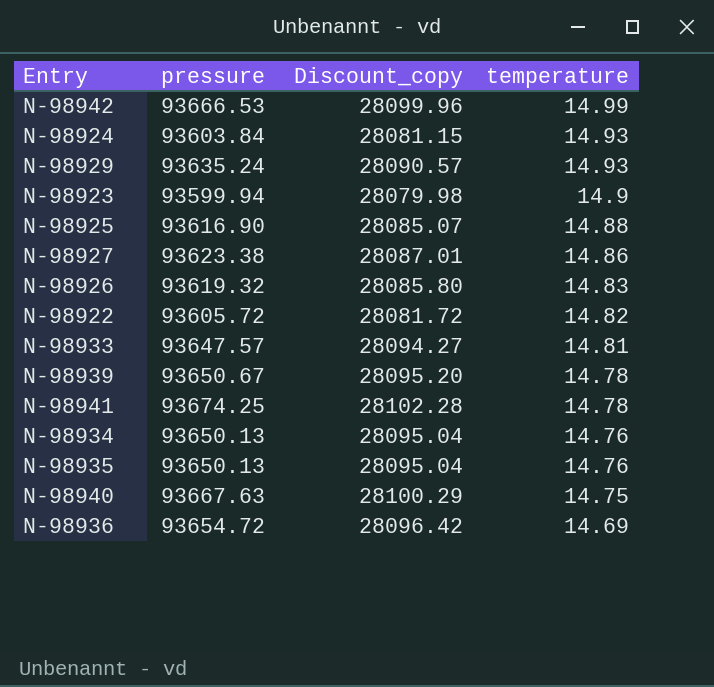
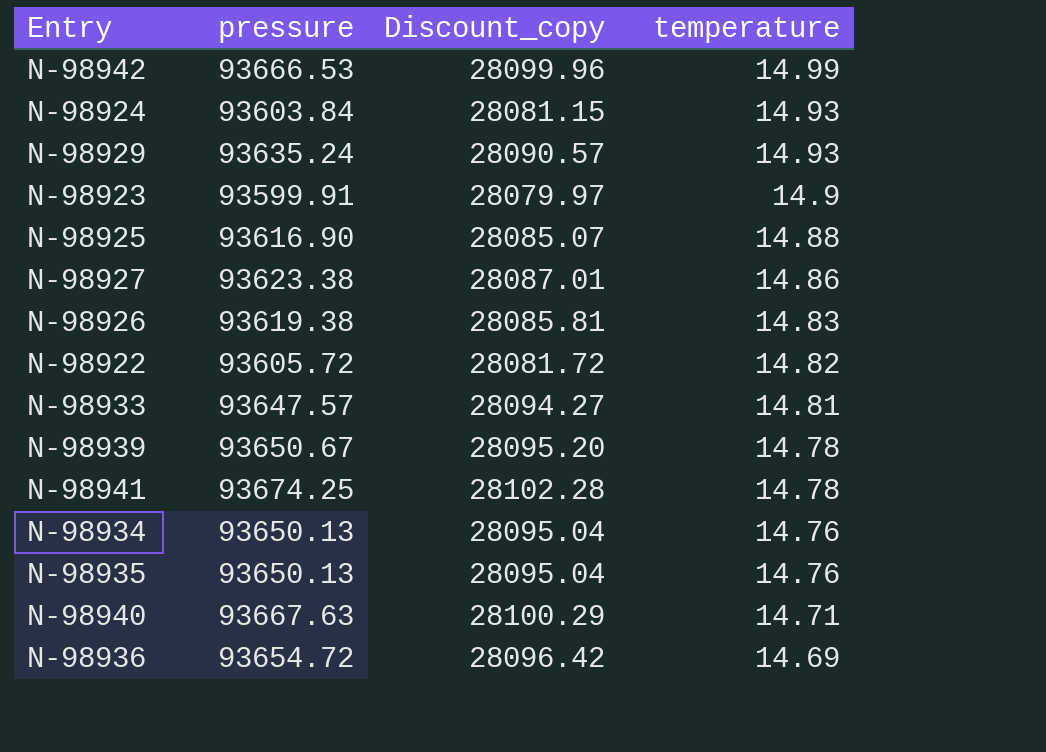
N-98923 | pressure: 93599.94 -> 93599.91
N-98923 | Discount_copy: 28079.98 -> 28079.97
N-98926 | pressure: 93619.32 -> 93619.38
N-98926 | Discount_copy: 28085.80 -> 28085.81
N-98940 | temperature: 14.75 -> 14.71

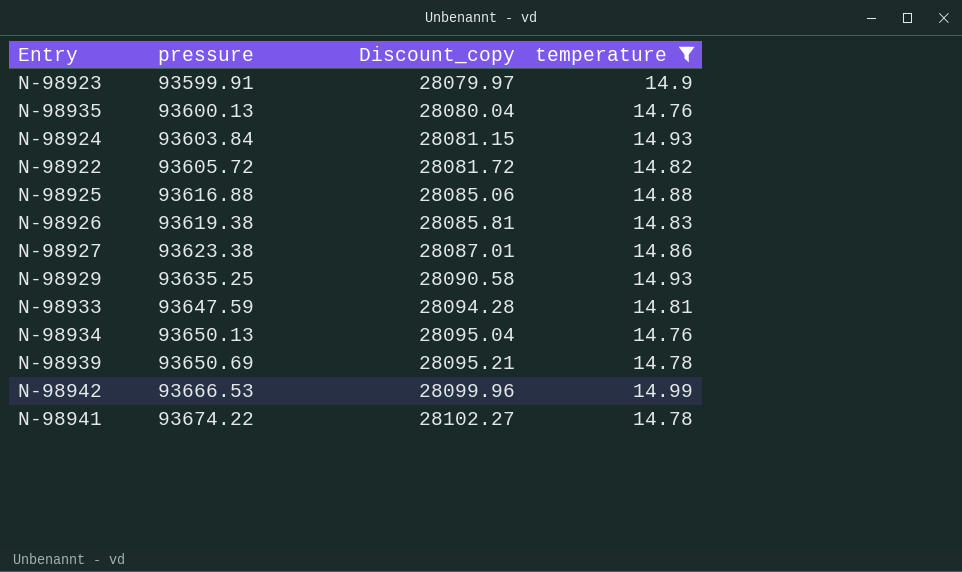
filter: none -> temperature >= 14.76
row order: temperature descending -> pressure ascending
N-98935 | pressure: 93650.13 -> 93600.13
N-98935 | Discount_copy: 28095.04 -> 28080.04
N-98925 | pressure: 93616.90 -> 93616.88
N-98925 | Discount_copy: 28085.07 -> 28085.06
N-98929 | pressure: 93635.24 -> 93635.25
N-98929 | Discount_copy: 28090.57 -> 28090.58
N-98933 | pressure: 93647.57 -> 93647.59
N-98933 | Discount_copy: 28094.27 -> 28094.28
N-98939 | pressure: 93650.67 -> 93650.69
N-98939 | Discount_copy: 28095.20 -> 28095.21
N-98941 | pressure: 93674.25 -> 93674.22
N-98941 | Discount_copy: 28102.28 -> 28102.27

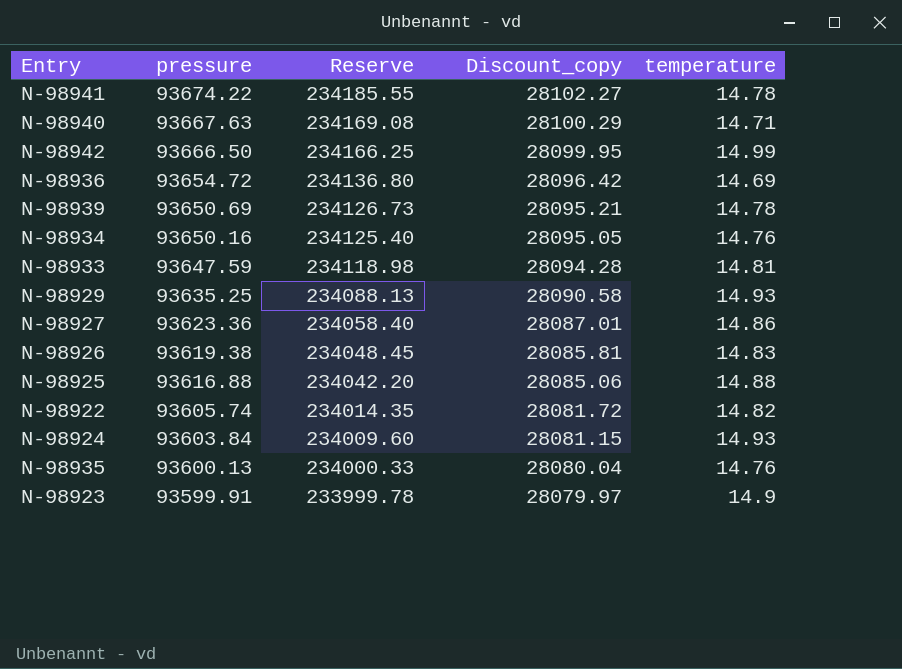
filter: temperature >= 14.76 -> none
row order: pressure ascending -> pressure descending
column Reserve | formula: none -> [pressure] * 2.5
N-98942 | pressure: 93666.53 -> 93666.50
N-98942 | Discount_copy: 28099.96 -> 28099.95
N-98934 | pressure: 93650.13 -> 93650.16
N-98934 | Discount_copy: 28095.04 -> 28095.05
N-98927 | pressure: 93623.38 -> 93623.36
N-98922 | pressure: 93605.72 -> 93605.74

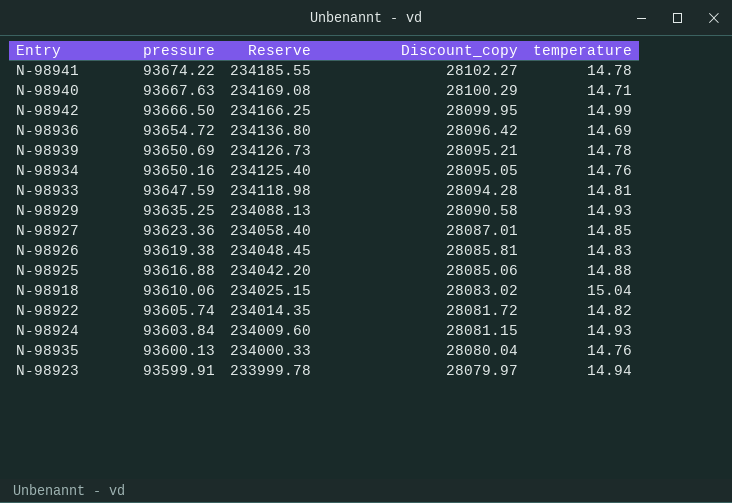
N-98927 | temperature: 14.86 -> 14.85
row N-98918: none -> 93610.06 | 234025.15 | 28083.02 | 15.04
N-98923 | temperature: 14.9 -> 14.94

